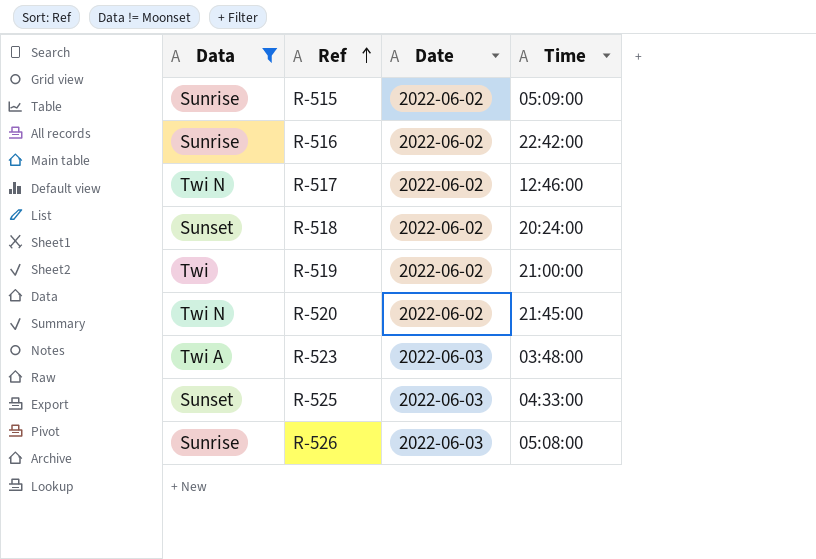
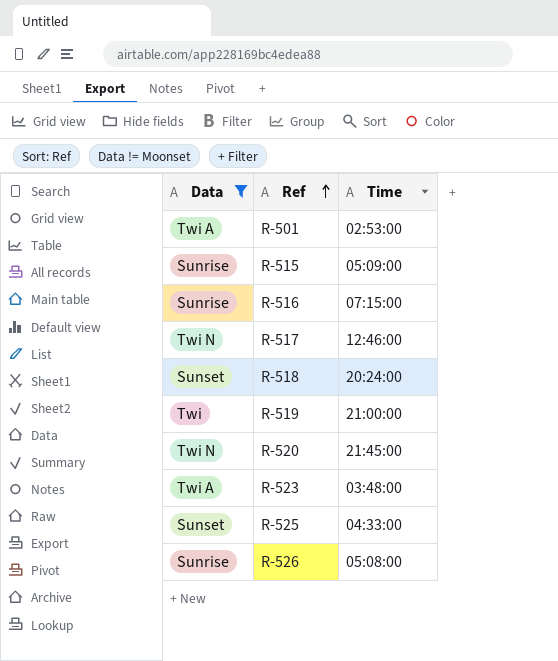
column Date | position: 3 -> none
row R-501: none -> Twi A | 02:53:00
R-516 | Time: 22:42:00 -> 07:15:00

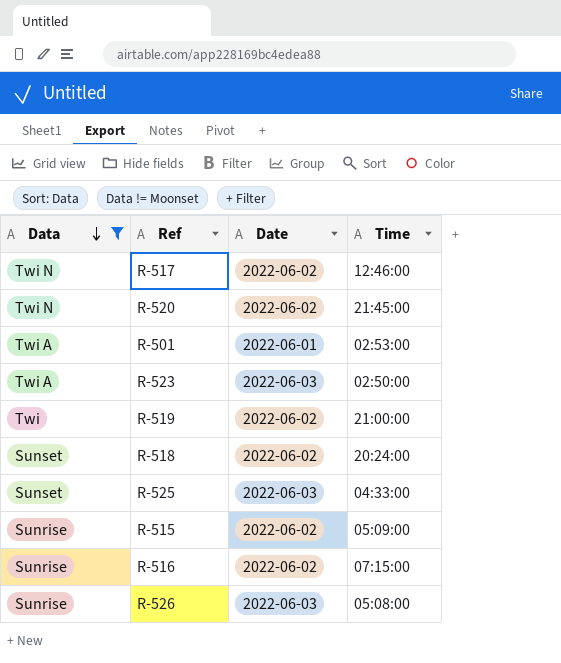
row order: Ref ascending -> Data descending
column Date | position: none -> 3
R-523 | Time: 03:48:00 -> 02:50:00

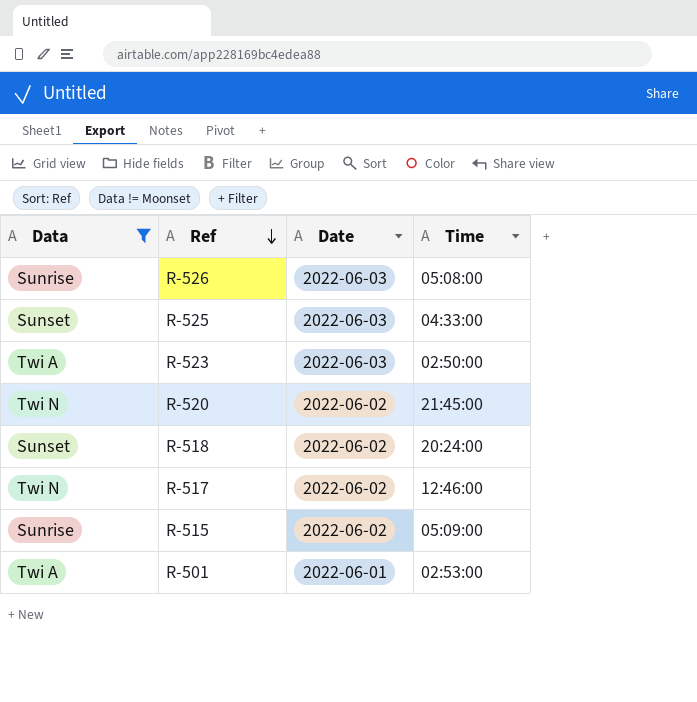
row order: Data descending -> Ref descending
row R-519: Twi | 2022-06-02 | 21:00:00 -> none
row R-516: Sunrise | 2022-06-02 | 07:15:00 -> none

